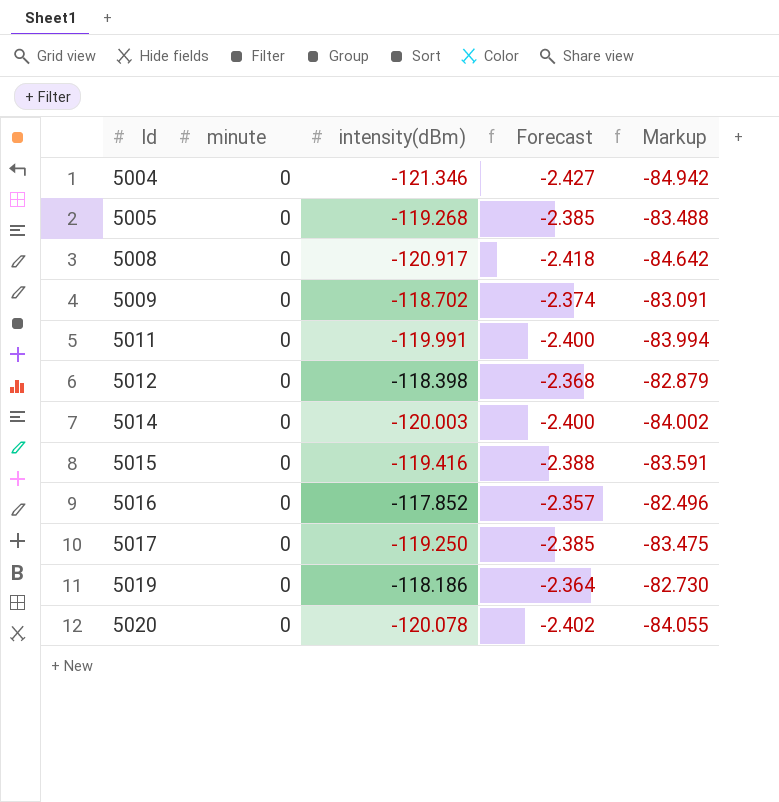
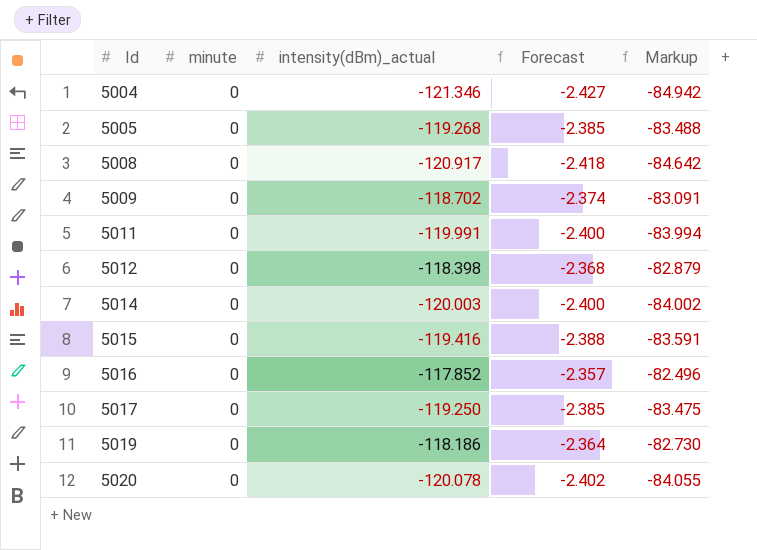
column name: intensity(dBm) -> intensity(dBm)_actual

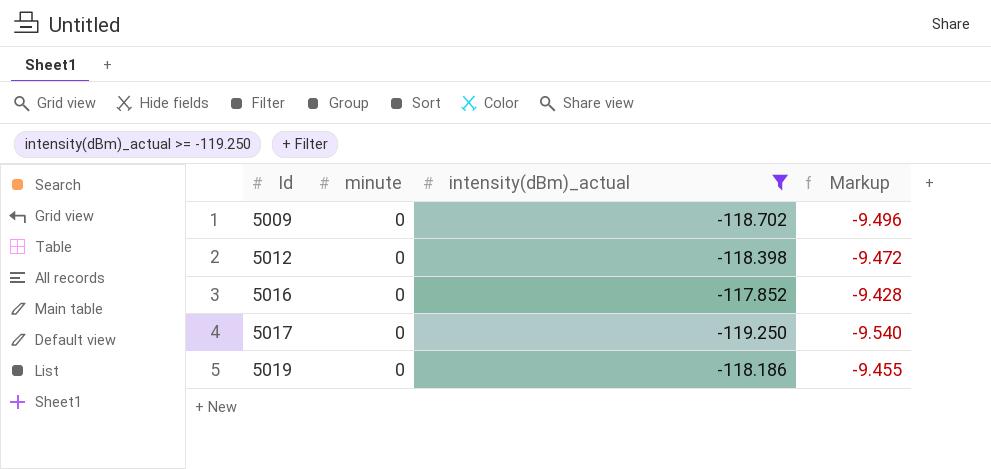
filter: none -> intensity(dBm)_actual >= -119.250
column Forecast | formula: [intensity(dBm)_actual] * 0.02 -> none
column Markup | formula: [intensity(dBm)_actual] * 0.7 -> [intensity(dBm)_actual] * 0.08

